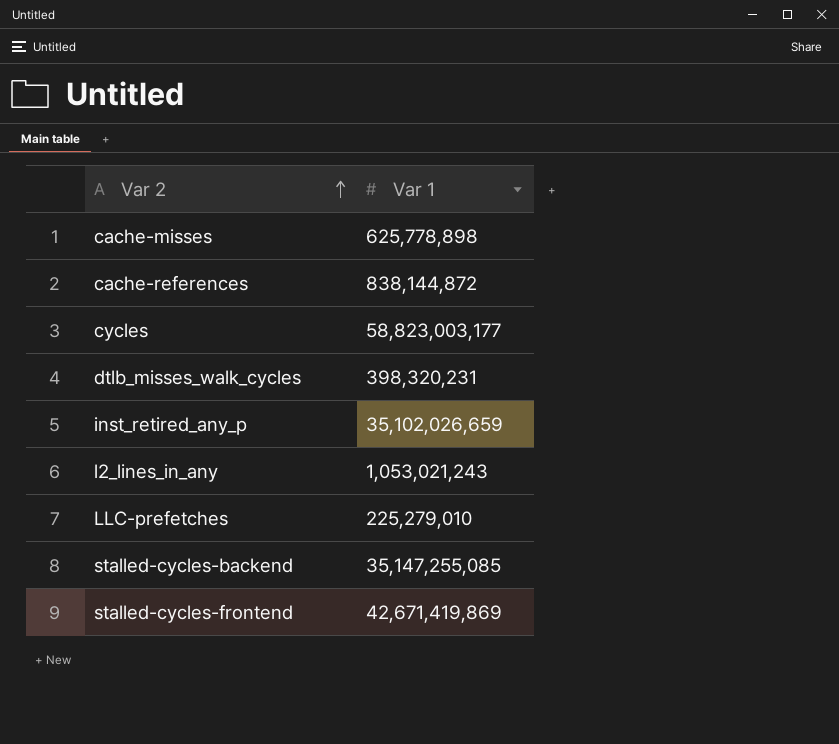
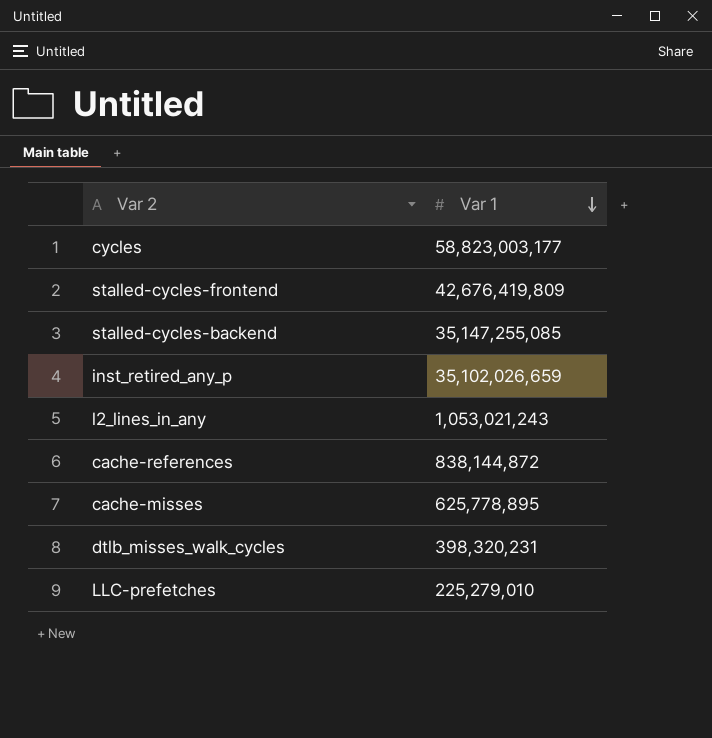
row order: Var 2 ascending -> Var 1 descending
stalled-cycles-frontend | Var 1: 42,671,419,869 -> 42,676,419,809
cache-misses | Var 1: 625,778,898 -> 625,778,895

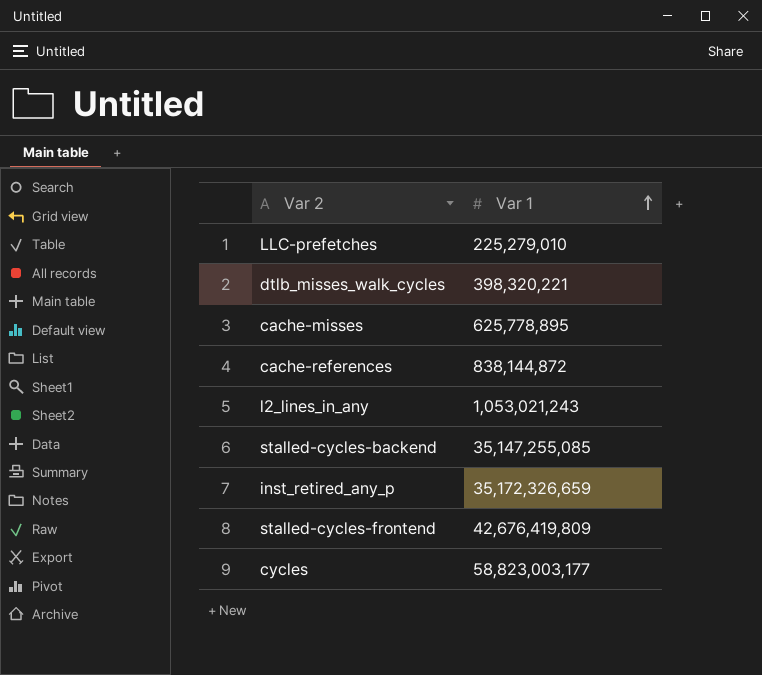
row order: Var 1 descending -> Var 1 ascending
dtlb_misses_walk_cycles | Var 1: 398,320,231 -> 398,320,221
inst_retired_any_p | Var 1: 35,102,026,659 -> 35,172,326,659

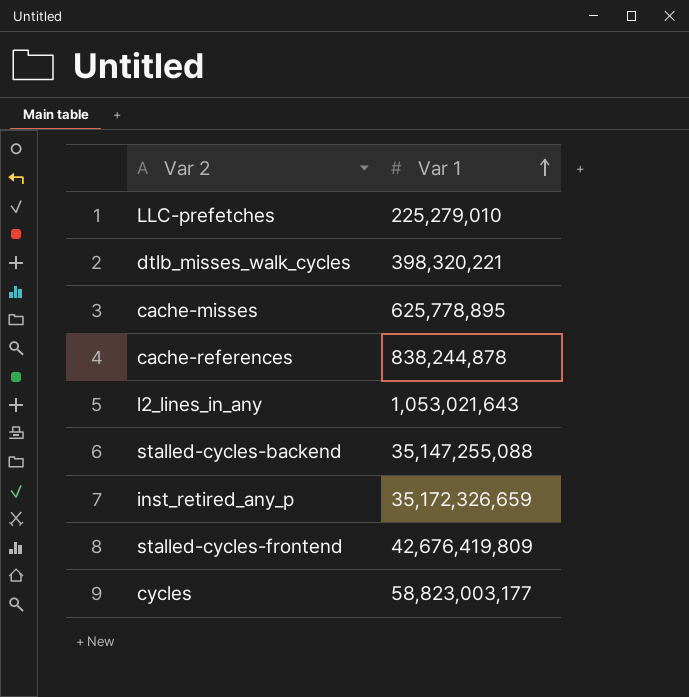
cache-references | Var 1: 838,144,872 -> 838,244,878
l2_lines_in_any | Var 1: 1,053,021,243 -> 1,053,021,643
stalled-cycles-backend | Var 1: 35,147,255,085 -> 35,147,255,088

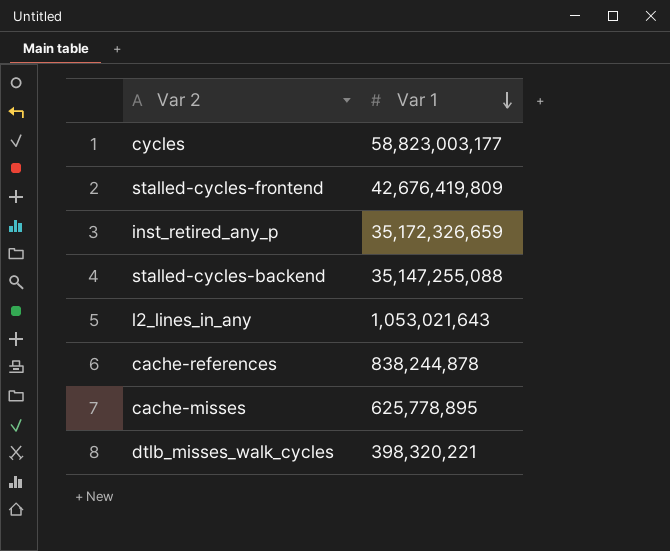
row order: Var 1 ascending -> Var 1 descending
row LLC-prefetches: 225,279,010 -> none

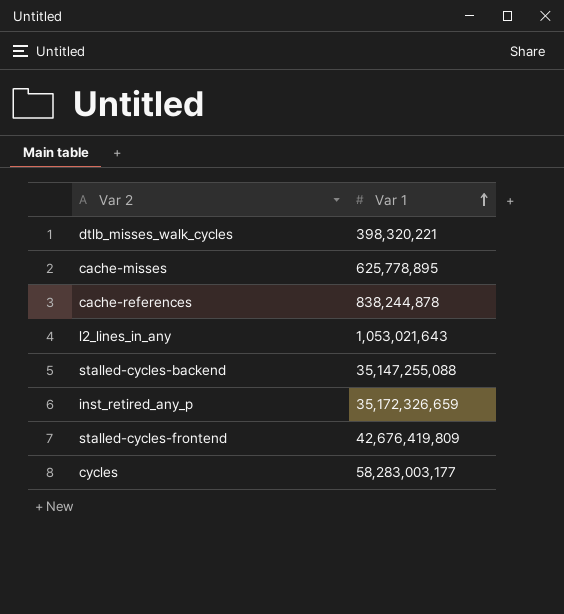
row order: Var 1 descending -> Var 1 ascending
cycles | Var 1: 58,823,003,177 -> 58,283,003,177

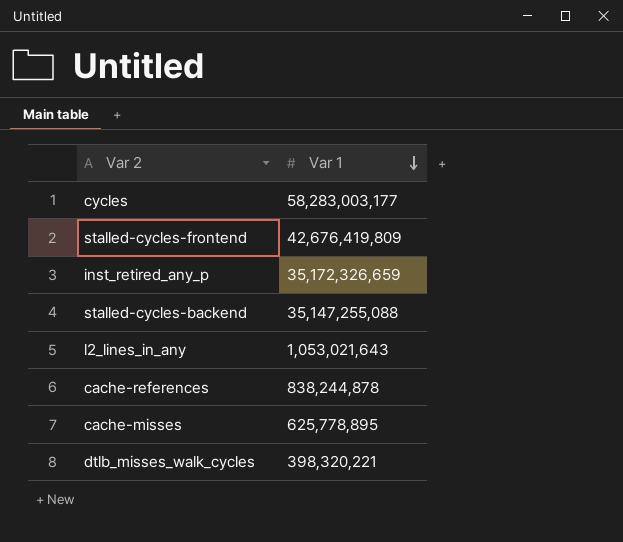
row order: Var 1 ascending -> Var 1 descending

